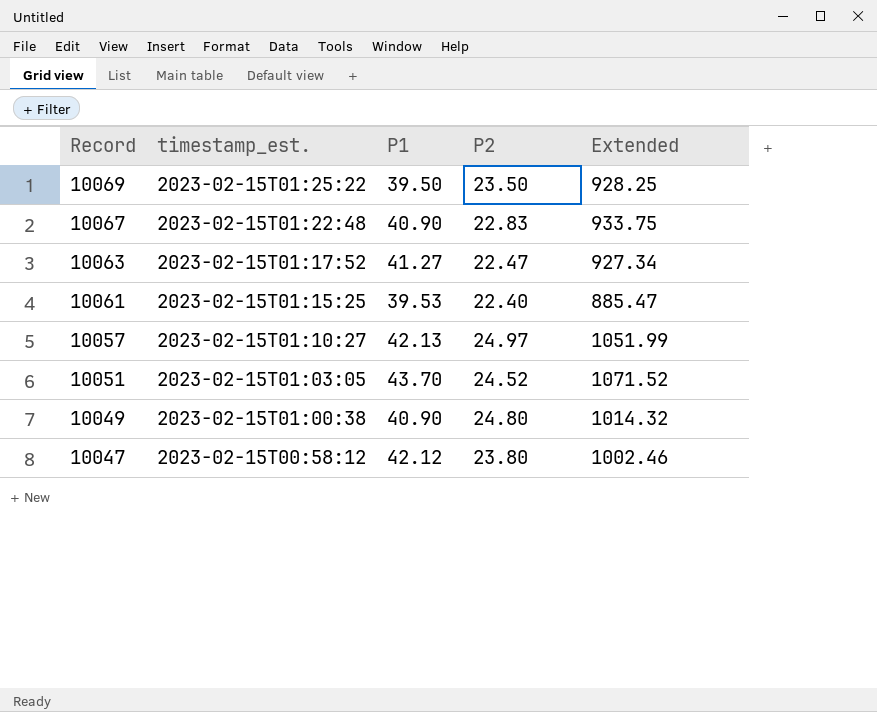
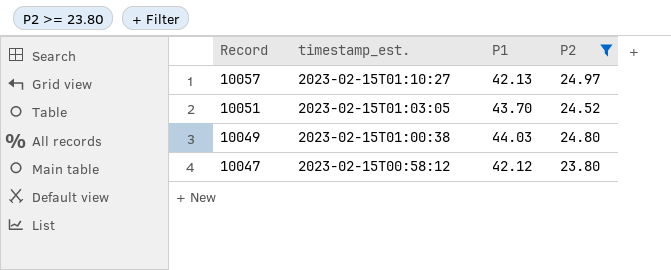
filter: none -> P2 >= 23.80
column Extended | formula: [P1] * [P2] -> none
10049 | P1: 40.90 -> 44.03

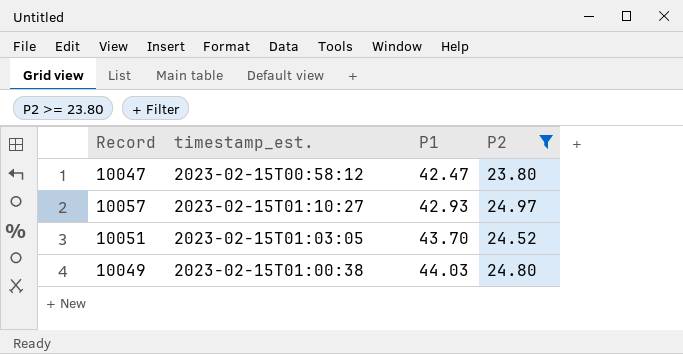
row order: Record descending -> P1 ascending
10047 | P1: 42.12 -> 42.47
10057 | P1: 42.13 -> 42.93

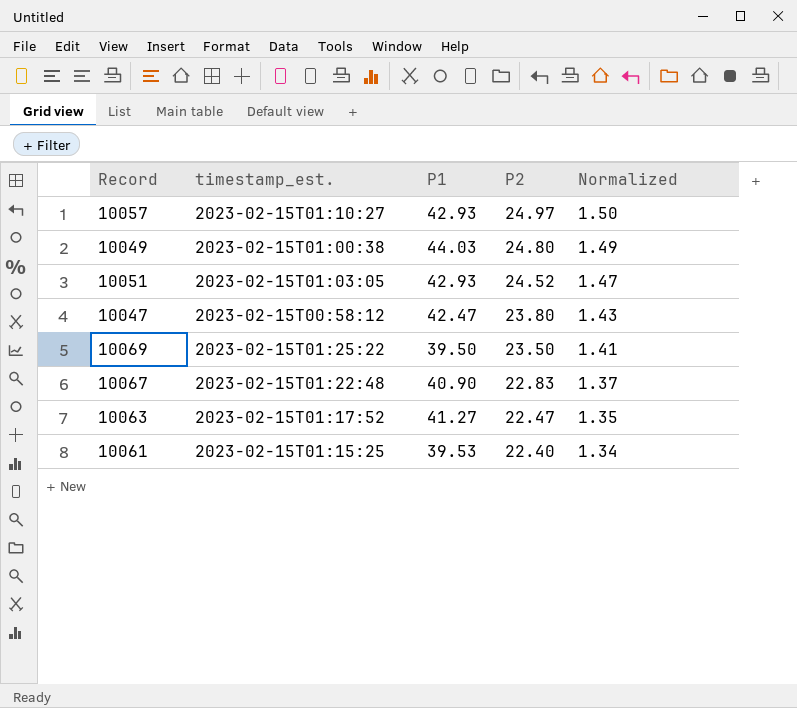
filter: P2 >= 23.80 -> none
row order: P1 ascending -> P2 descending
column Normalized | formula: none -> [P2] * 0.06
10051 | P1: 43.70 -> 42.93

